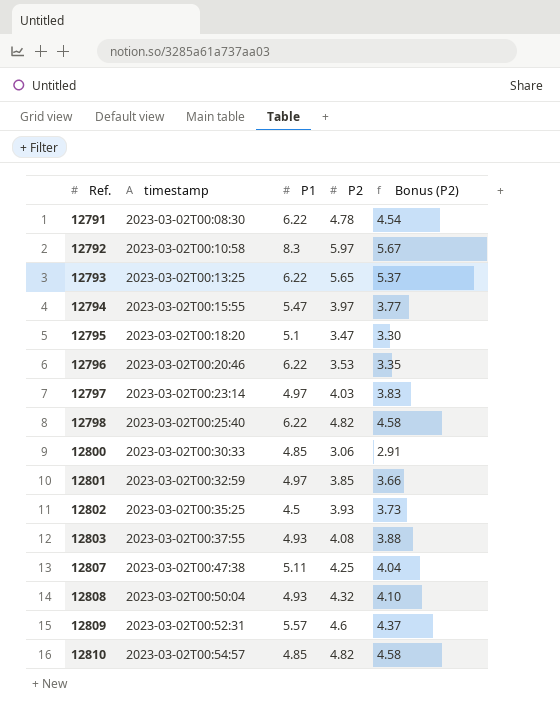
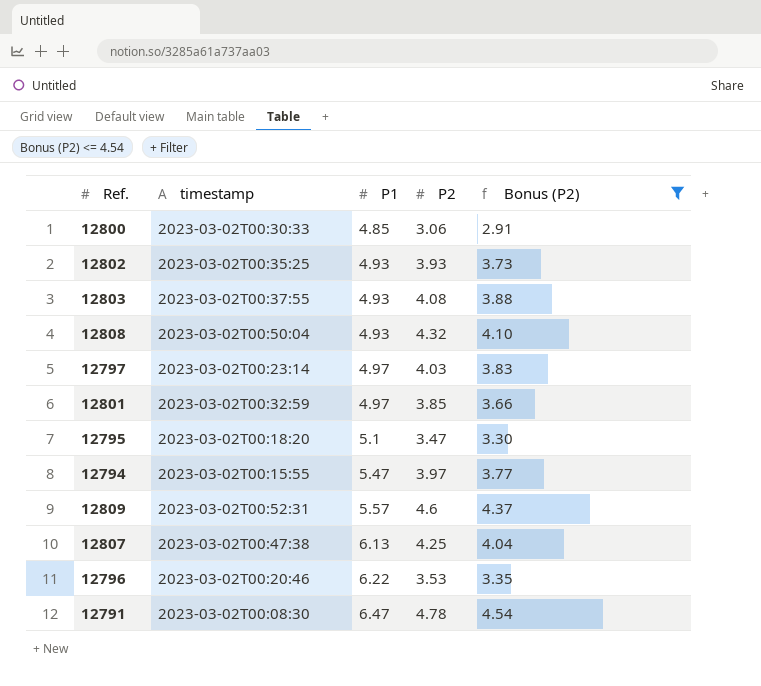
filter: none -> Bonus (P2) <= 4.54
row order: Ref. ascending -> P1 ascending
12802 | P1: 4.5 -> 4.93
12807 | P1: 5.11 -> 6.13
12791 | P1: 6.22 -> 6.47

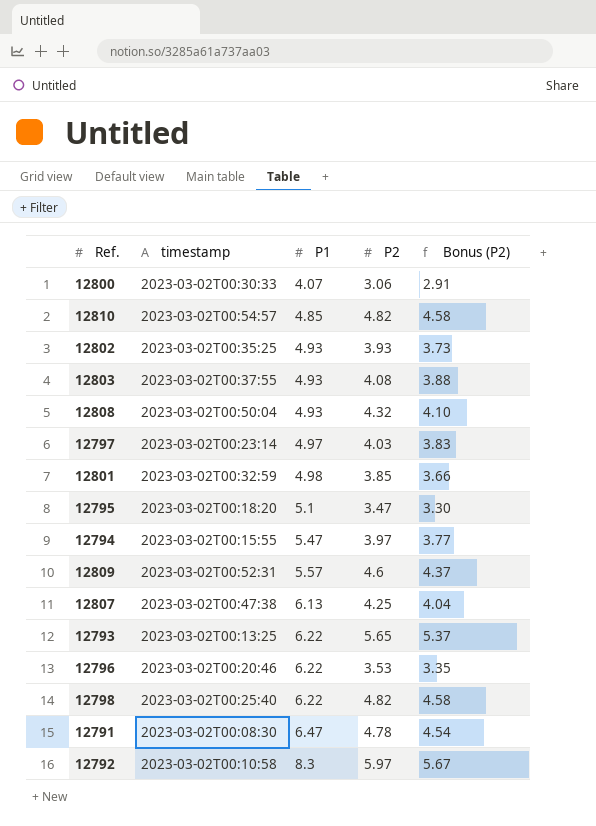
filter: Bonus (P2) <= 4.54 -> none
12800 | P1: 4.85 -> 4.07
12801 | P1: 4.97 -> 4.98

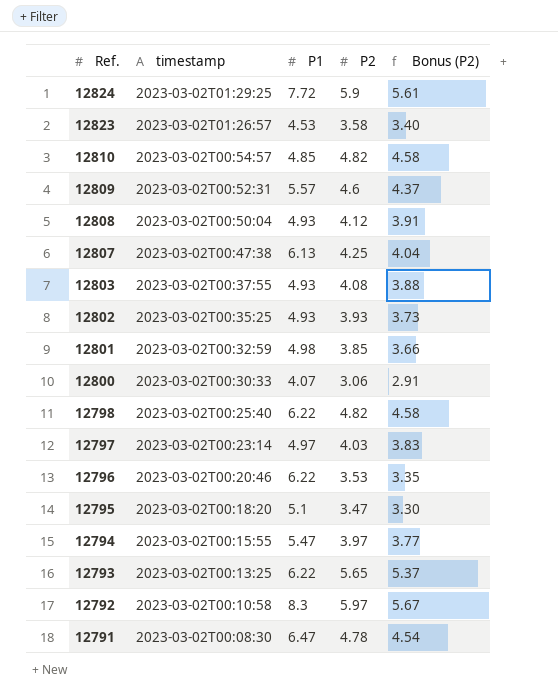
row order: P1 ascending -> Ref. descending
row 12824: none -> 2023-03-02T01:29:25 | 7.72 | 5.9 | 5.61
row 12823: none -> 2023-03-02T01:26:57 | 4.53 | 3.58 | 3.40
12808 | P2: 4.32 -> 4.12
12808 | Bonus (P2): 4.10 -> 3.91

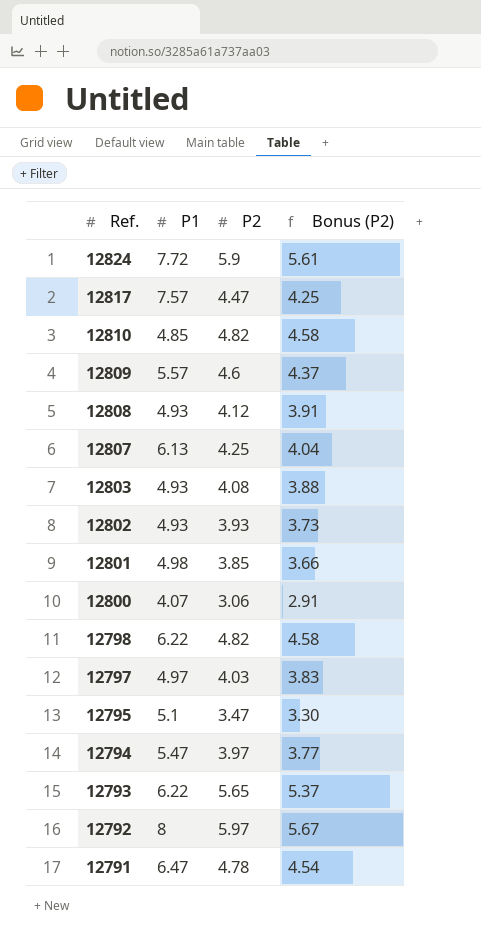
column timestamp | position: 2 -> none
row 12823: 2023-03-02T01:26:57 | 4.53 | 3.58 | 3.40 -> none
row 12796: 2023-03-02T00:20:46 | 6.22 | 3.53 | 3.35 -> none
row 12817: none -> 7.57 | 4.47 | 4.25
12792 | P1: 8.3 -> 8

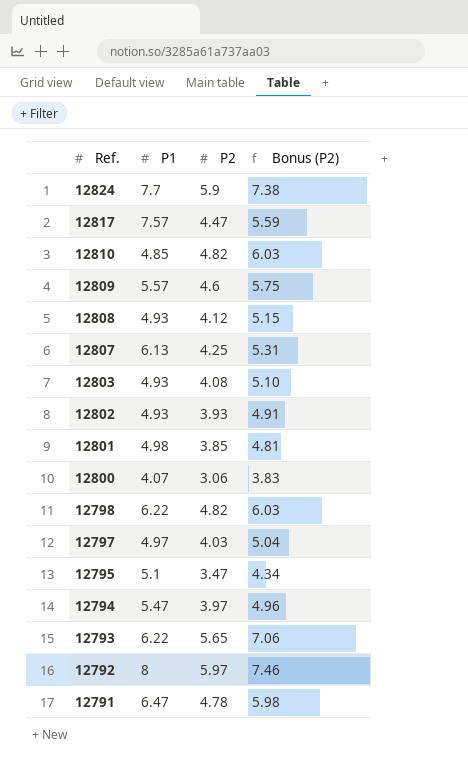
column Bonus (P2) | formula: [P2] * 0.95 -> [P2] * 1.25
12824 | P1: 7.72 -> 7.7

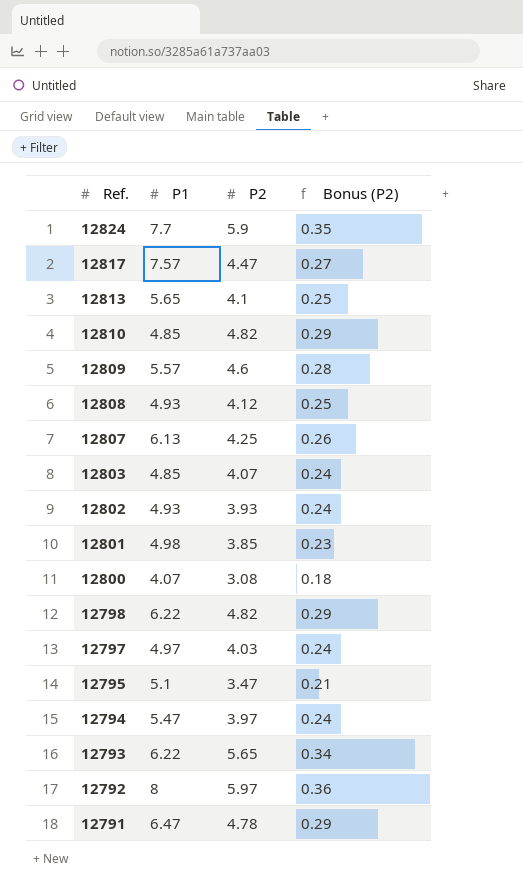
column Bonus (P2) | formula: [P2] * 1.25 -> [P2] * 0.06
row 12813: none -> 5.65 | 4.1 | 0.25
12803 | P1: 4.93 -> 4.85
12803 | P2: 4.08 -> 4.07
12800 | P2: 3.06 -> 3.08

